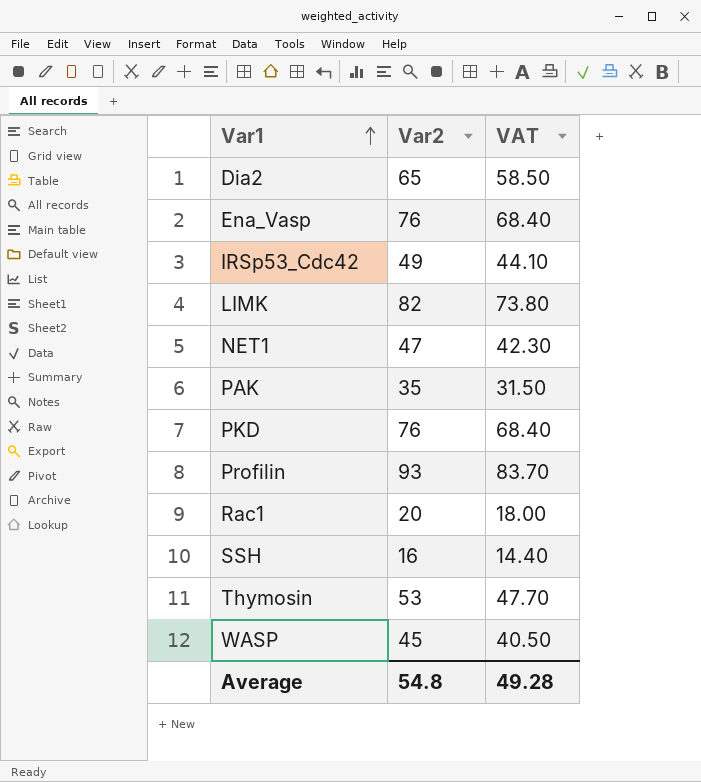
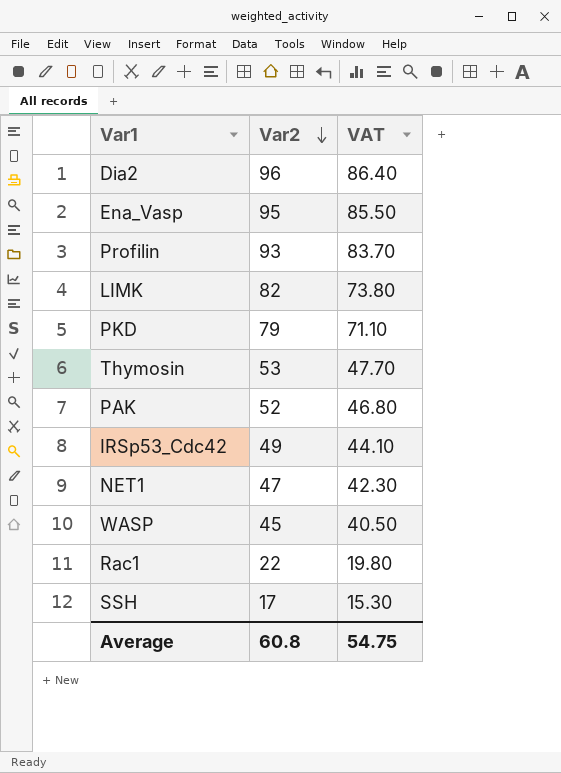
row order: Var1 ascending -> Var2 descending
Dia2 | Var2: 65 -> 96
Dia2 | VAT: 58.50 -> 86.40
Ena_Vasp | Var2: 76 -> 95
Ena_Vasp | VAT: 68.40 -> 85.50
PKD | Var2: 76 -> 79
PKD | VAT: 68.40 -> 71.10
PAK | Var2: 35 -> 52
PAK | VAT: 31.50 -> 46.80
Rac1 | Var2: 20 -> 22
Rac1 | VAT: 18.00 -> 19.80
SSH | Var2: 16 -> 17
SSH | VAT: 14.40 -> 15.30
Average | Var2: 54.8 -> 60.8
Average | VAT: 49.28 -> 54.75

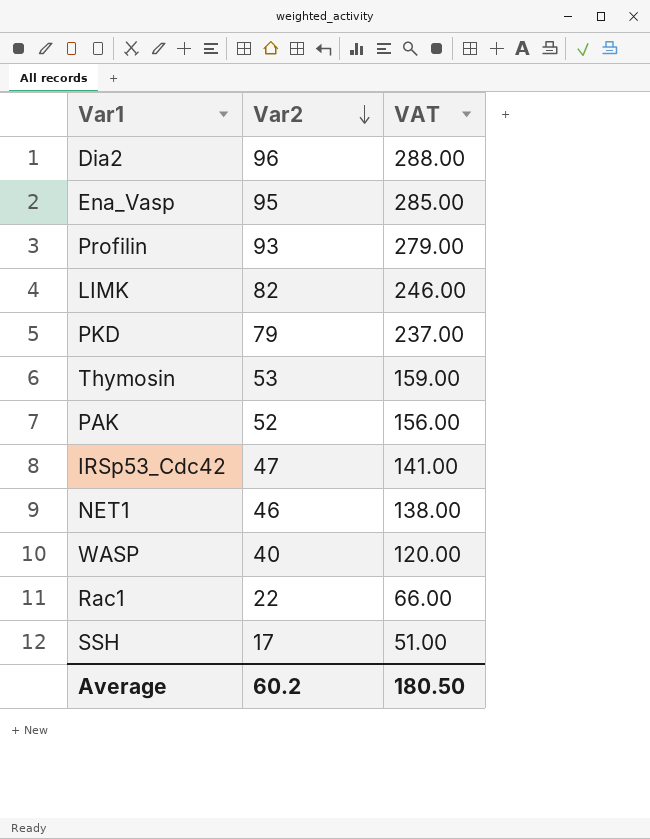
column VAT | formula: [Var2] * 0.9 -> [Var2] * 3
IRSp53_Cdc42 | Var2: 49 -> 47
NET1 | Var2: 47 -> 46
WASP | Var2: 45 -> 40
Average | Var2: 60.8 -> 60.2
Average | VAT: 54.75 -> 180.50

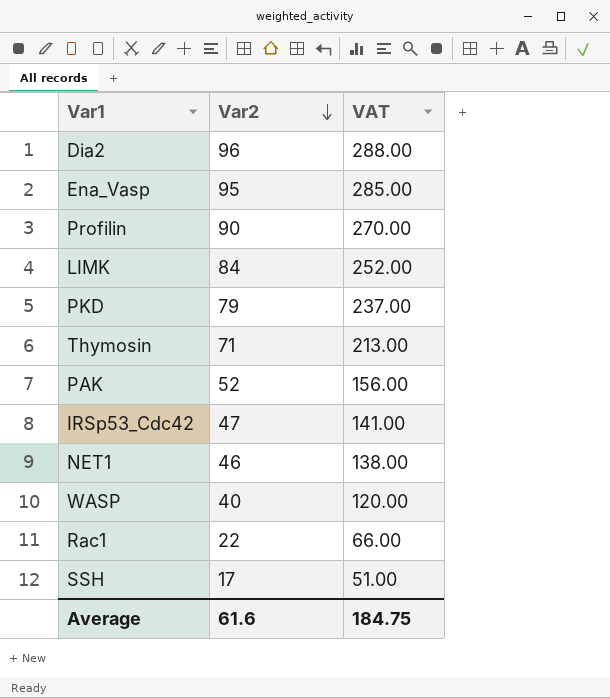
Profilin | Var2: 93 -> 90
Profilin | VAT: 279.00 -> 270.00
LIMK | Var2: 82 -> 84
LIMK | VAT: 246.00 -> 252.00
Thymosin | Var2: 53 -> 71
Thymosin | VAT: 159.00 -> 213.00
Average | Var2: 60.2 -> 61.6
Average | VAT: 180.50 -> 184.75

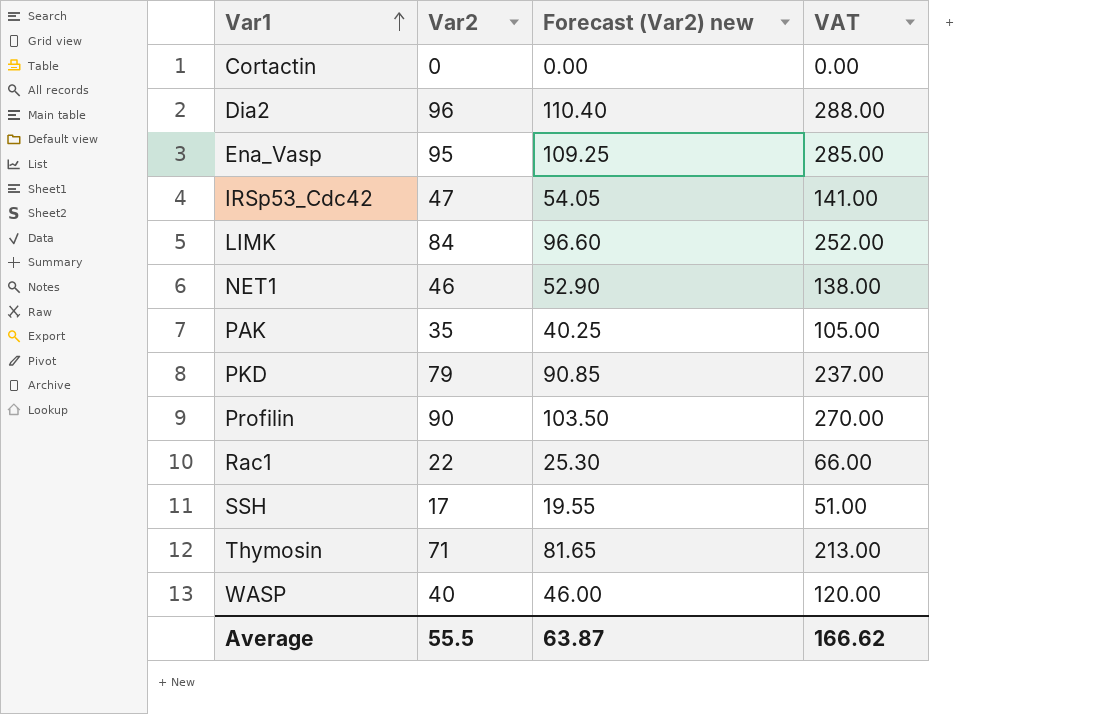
row order: Var2 descending -> Var1 ascending
column Forecast (Var2) new | formula: none -> [Var2] * 1.15
row Cortactin: none -> 0 | 0.00 | 0.00
PAK | Var2: 52 -> 35
PAK | VAT: 156.00 -> 105.00
Average | Var2: 61.6 -> 55.5
Average | VAT: 184.75 -> 166.62

